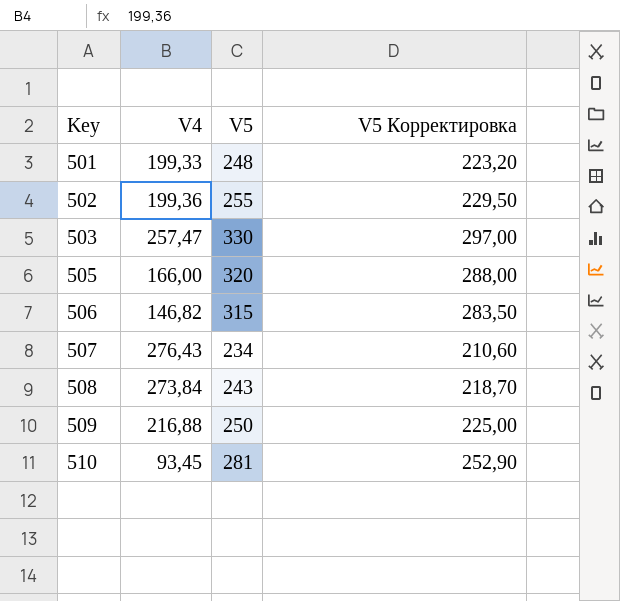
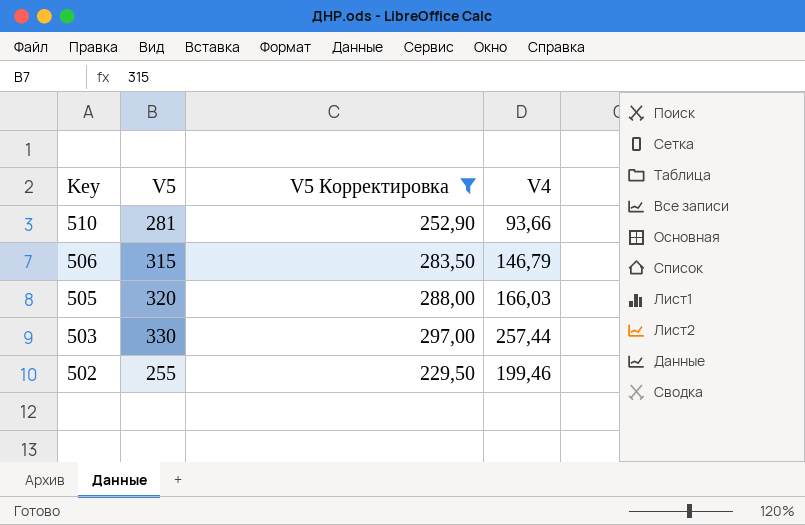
filter: none -> V5 Корректировка >= 229,50
row order: Key ascending -> Key descending
column V4 | position: 2 -> 4
510 | V4: 93,45 -> 93,66
506 | V4: 146,82 -> 146,79
505 | V4: 166,00 -> 166,03
503 | V4: 257,47 -> 257,44
502 | V4: 199,36 -> 199,46

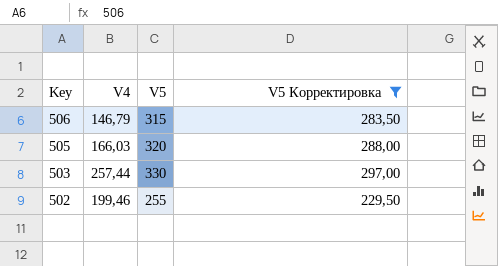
column V4 | position: 4 -> 2
row 510: 281 | 252,90 | 93,66 -> none

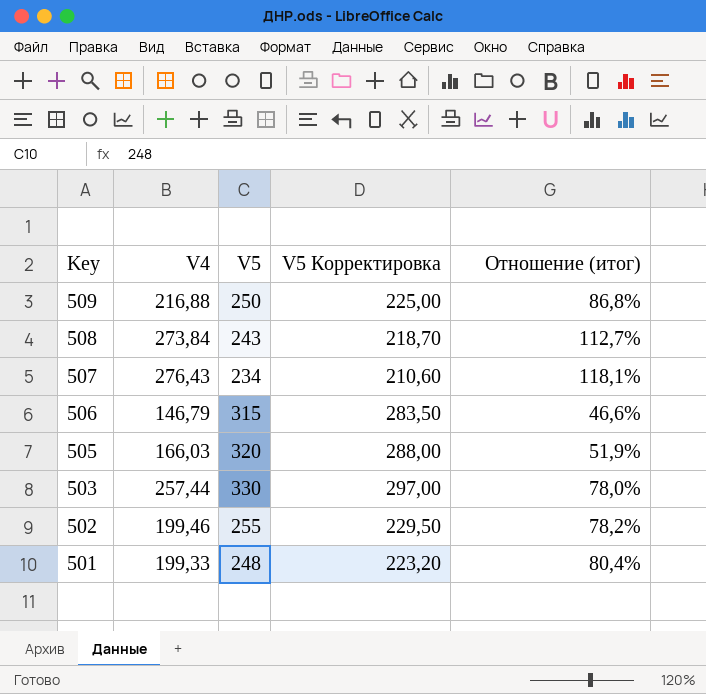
filter: V5 Корректировка >= 229,50 -> none
column Отношение (итог) | formula: none -> [V4] / [V5]

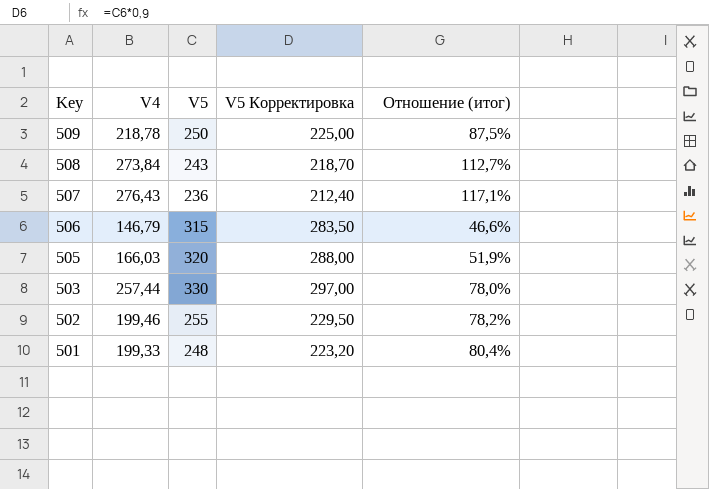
509 | V4: 216,88 -> 218,78
509 | Отношение (итог): 86,8% -> 87,5%
507 | V5: 234 -> 236
507 | V5 Корректировка: 210,60 -> 212,40
507 | Отношение (итог): 118,1% -> 117,1%

